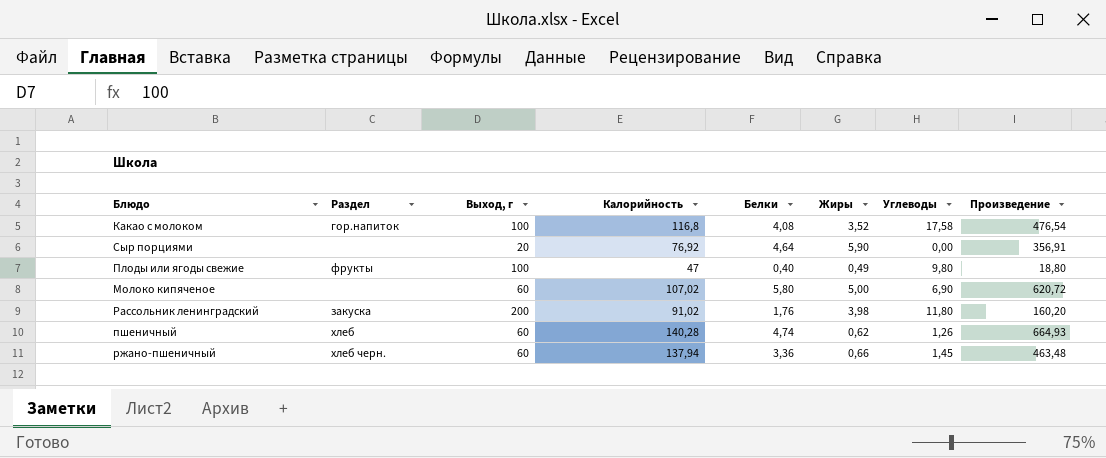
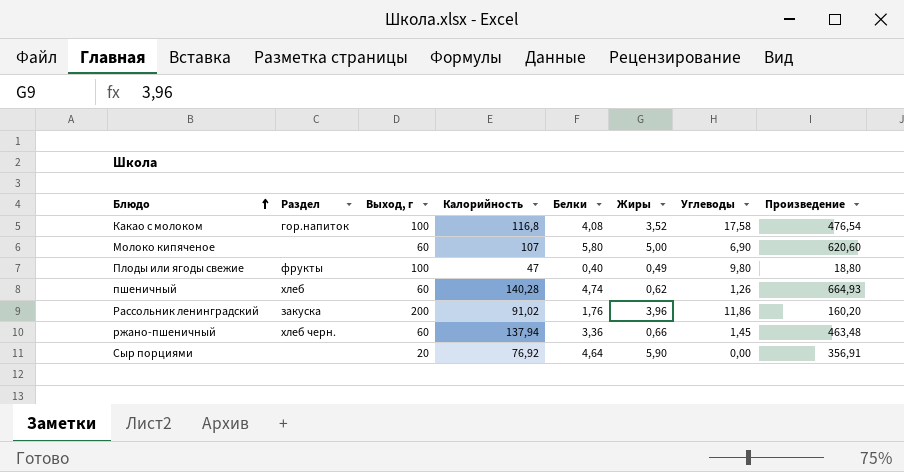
row order: none -> Блюдо ascending
Молоко кипяченое | Калорийность: 107,02 -> 107
Молоко кипяченое | Произведение: 620,72 -> 620,60
Рассольник ленинградский | Жиры: 3,98 -> 3,96
Рассольник ленинградский | Углеводы: 11,80 -> 11,86

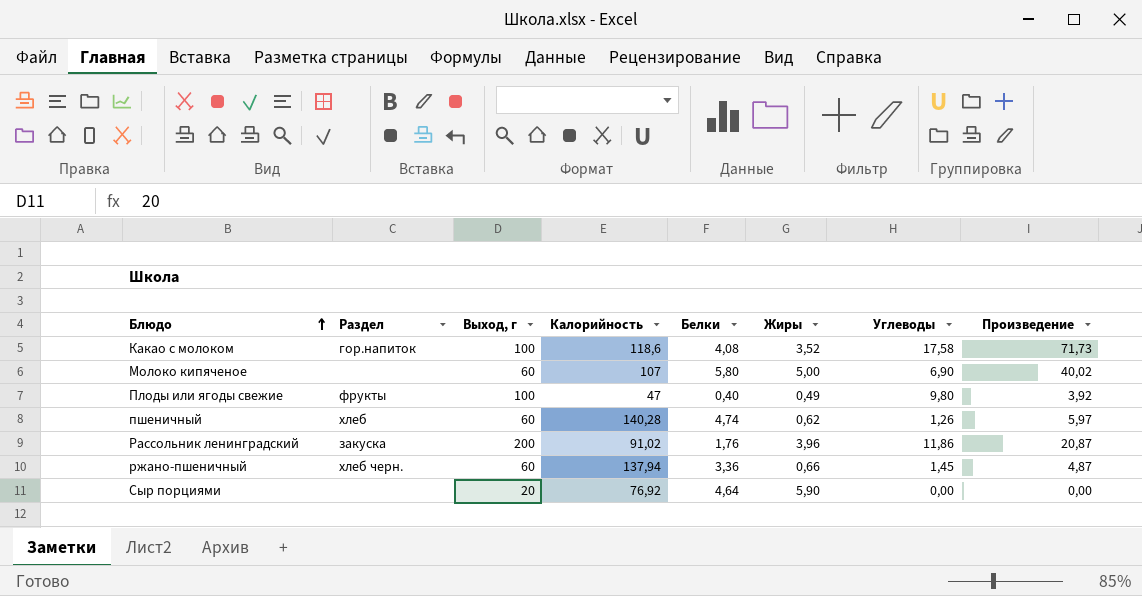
column Произведение | formula: [Калорийность] * [Белки] -> [Белки] * [Углеводы]
Какао с молоком | Калорийность: 116,8 -> 118,6

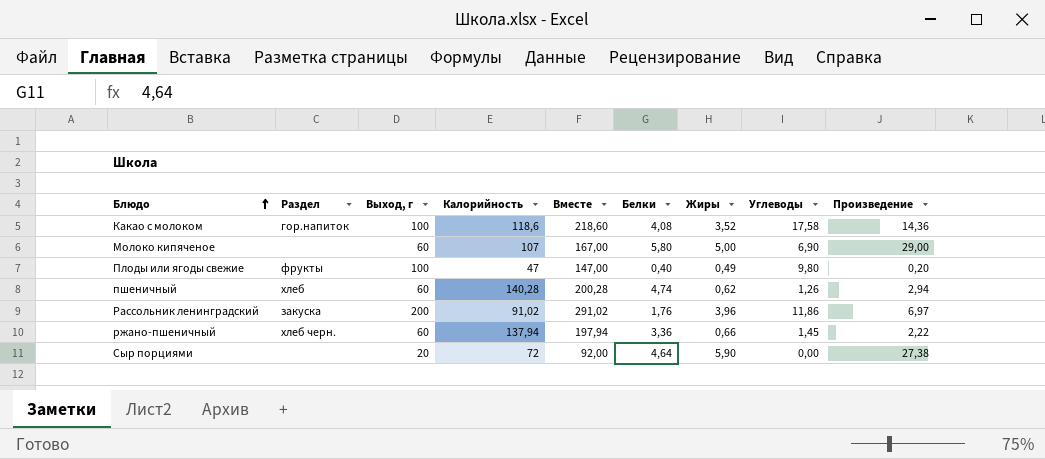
column Вместе | formula: none -> [Выход, г] + [Калорийность]
column Произведение | formula: [Белки] * [Углеводы] -> [Белки] * [Жиры]
Сыр порциями | Калорийность: 76,92 -> 72

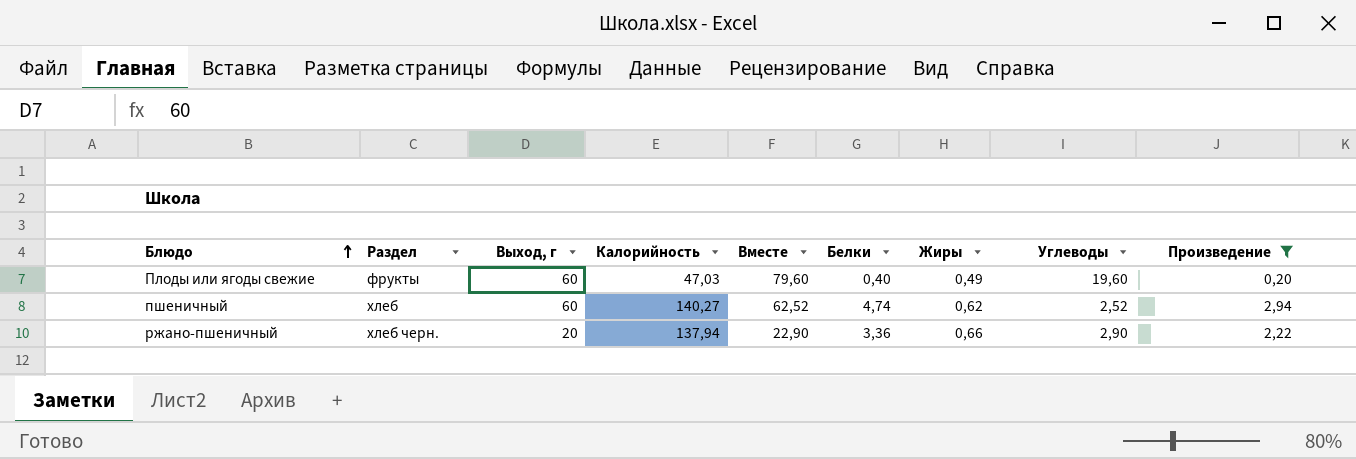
filter: none -> Произведение <= 2,94
column Вместе | formula: [Выход, г] + [Калорийность] -> [Выход, г] + [Углеводы]
Плоды или ягоды свежие | Выход, г: 100 -> 60
Плоды или ягоды свежие | Калорийность: 47 -> 47,03
Плоды или ягоды свежие | Углеводы: 9,80 -> 19,60
пшеничный | Калорийность: 140,28 -> 140,27
пшеничный | Углеводы: 1,26 -> 2,52
ржано-пшеничный | Выход, г: 60 -> 20
ржано-пшеничный | Углеводы: 1,45 -> 2,90

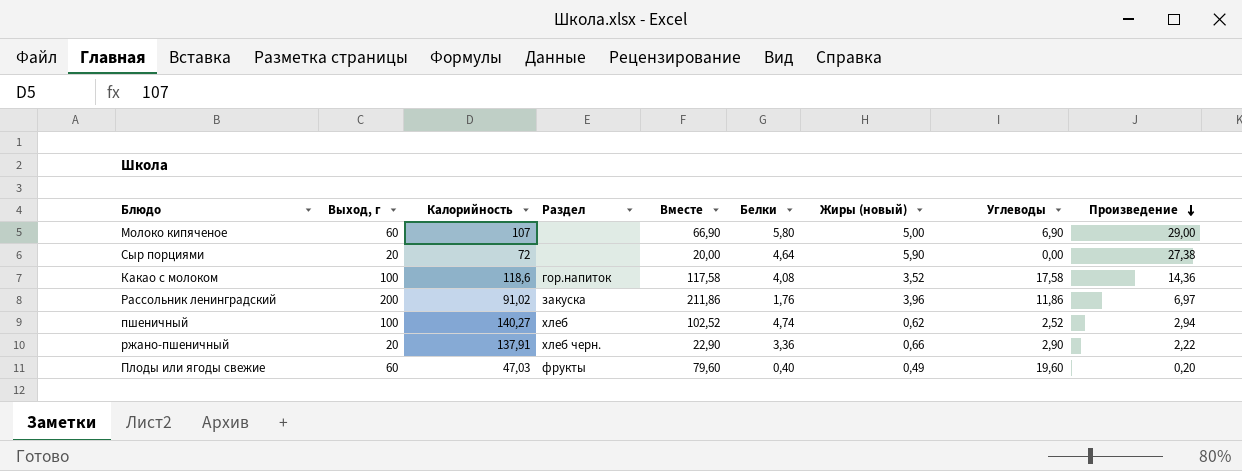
filter: Произведение <= 2,94 -> none
row order: Блюдо ascending -> Произведение descending
column Раздел | position: 2 -> 4
column name: Жиры -> Жиры (новый)
пшеничный | Выход, г: 60 -> 100
пшеничный | Вместе: 62,52 -> 102,52
ржано-пшеничный | Калорийность: 137,94 -> 137,91

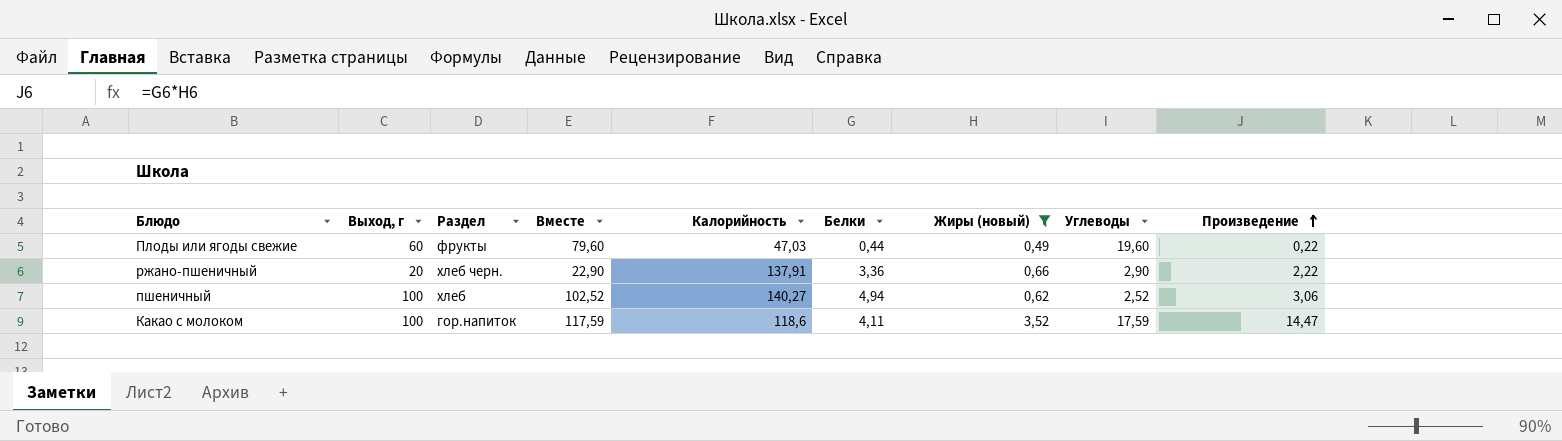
filter: none -> Жиры (новый) <= 3,52
row order: Произведение descending -> Произведение ascending
column Калорийность | position: 3 -> 5
Плоды или ягоды свежие | Белки: 0,40 -> 0,44
Плоды или ягоды свежие | Произведение: 0,20 -> 0,22
пшеничный | Белки: 4,74 -> 4,94
пшеничный | Произведение: 2,94 -> 3,06
Какао с молоком | Вместе: 117,58 -> 117,59
Какао с молоком | Белки: 4,08 -> 4,11
Какао с молоком | Углеводы: 17,58 -> 17,59
Какао с молоком | Произведение: 14,36 -> 14,47

